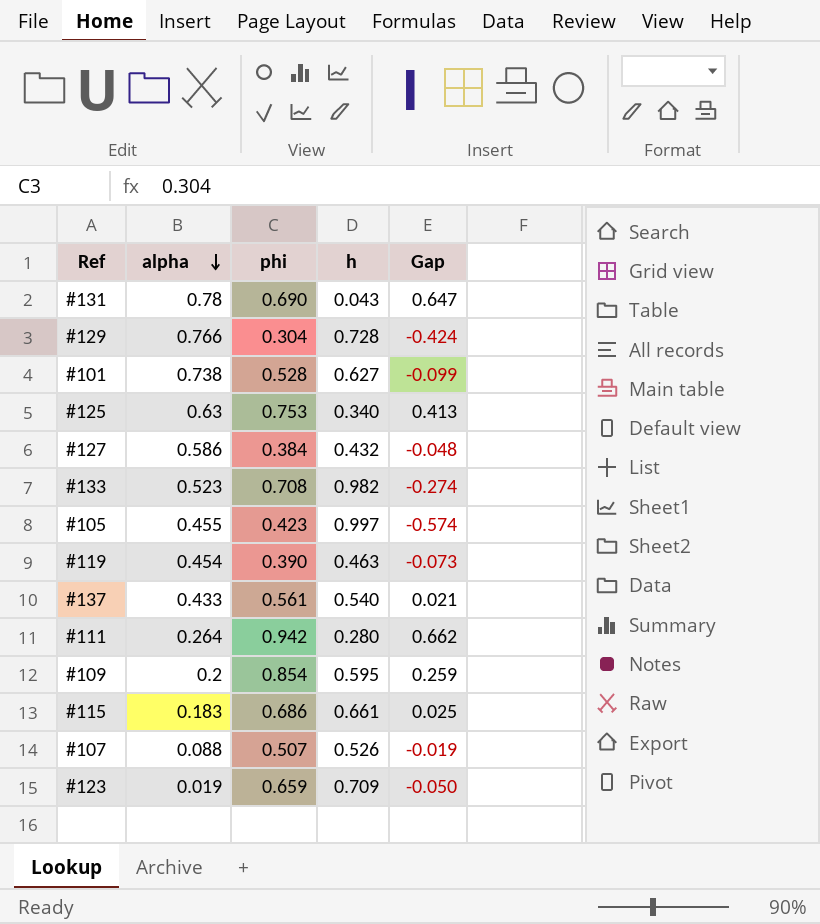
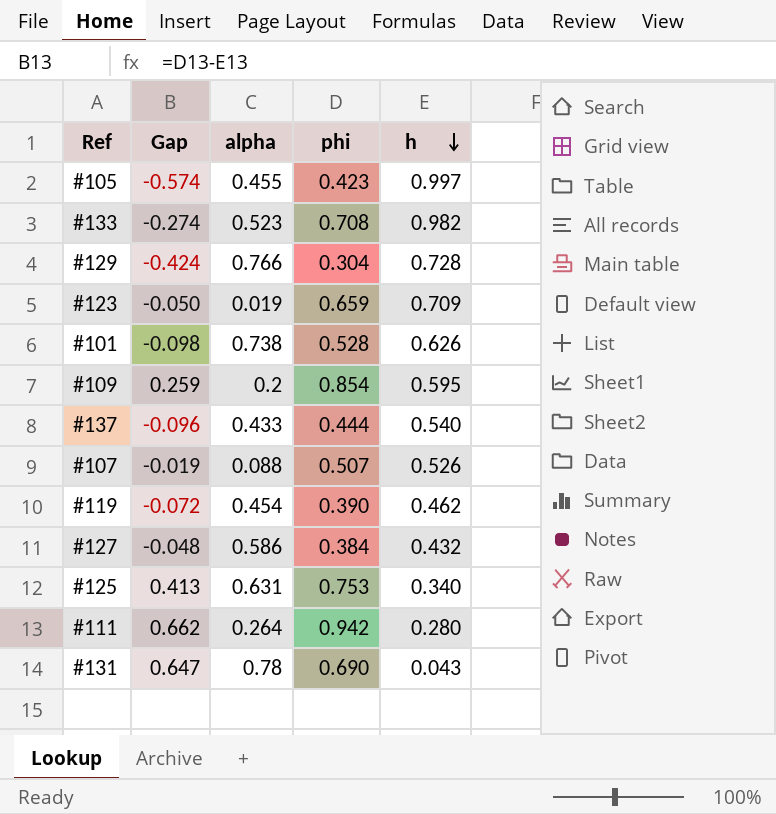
row order: alpha descending -> h descending
column Gap | position: 5 -> 2
row #115: 0.183 | 0.686 | 0.661 | 0.025 -> none
#101 | Gap: -0.099 -> -0.098
#101 | h: 0.627 -> 0.626
#137 | Gap: 0.021 -> -0.096
#137 | phi: 0.561 -> 0.444
#119 | Gap: -0.073 -> -0.072
#119 | h: 0.463 -> 0.462
#125 | alpha: 0.63 -> 0.631

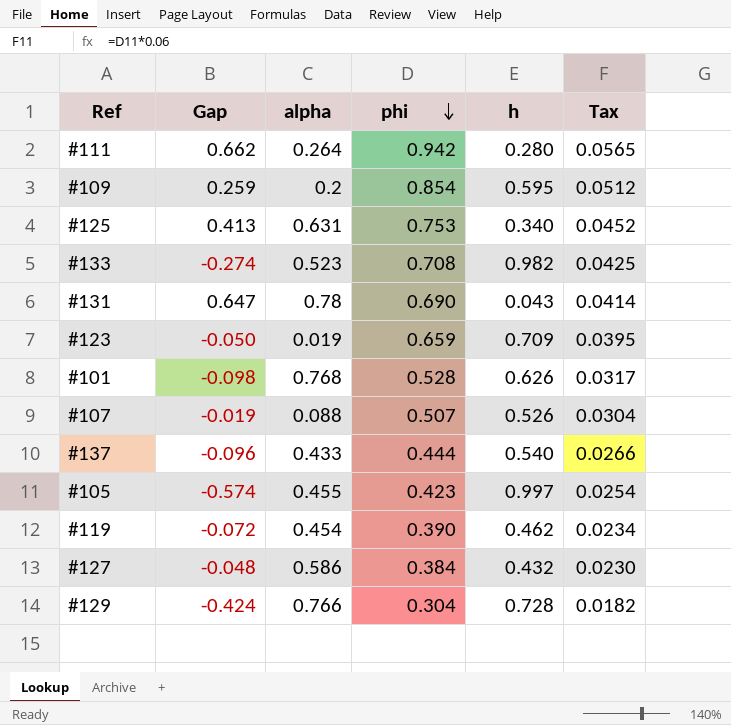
row order: h descending -> phi descending
column Tax | formula: none -> [phi] * 0.06
#101 | alpha: 0.738 -> 0.768

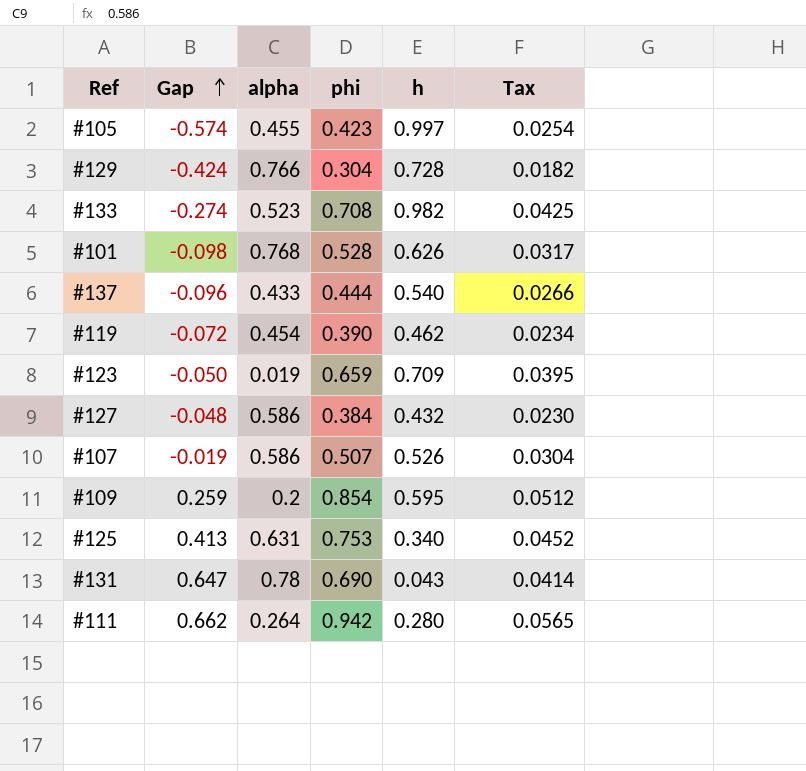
row order: phi descending -> Gap ascending
#107 | alpha: 0.088 -> 0.586

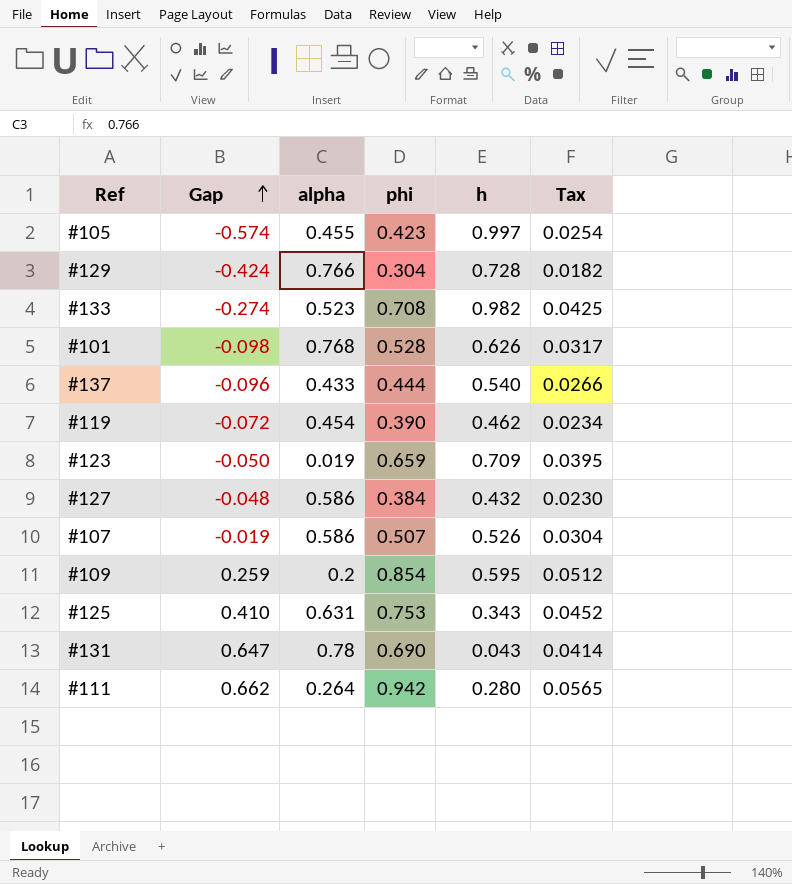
#125 | Gap: 0.413 -> 0.410
#125 | h: 0.340 -> 0.343

